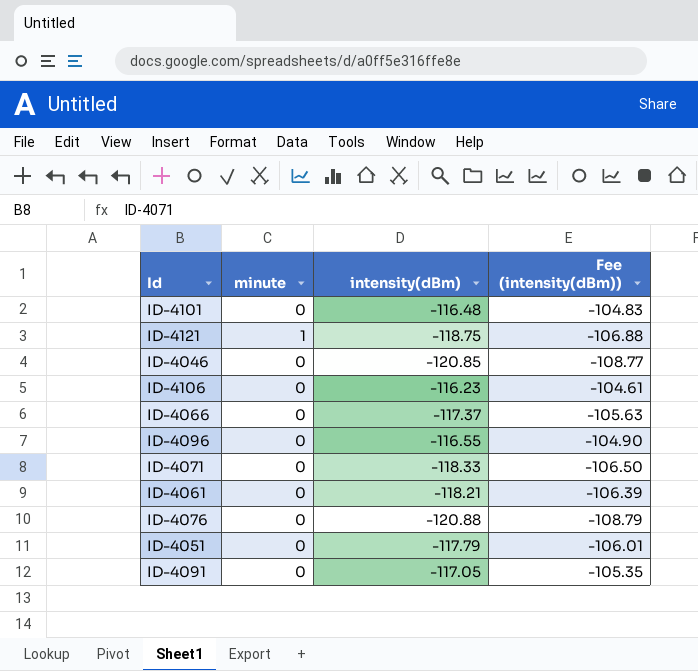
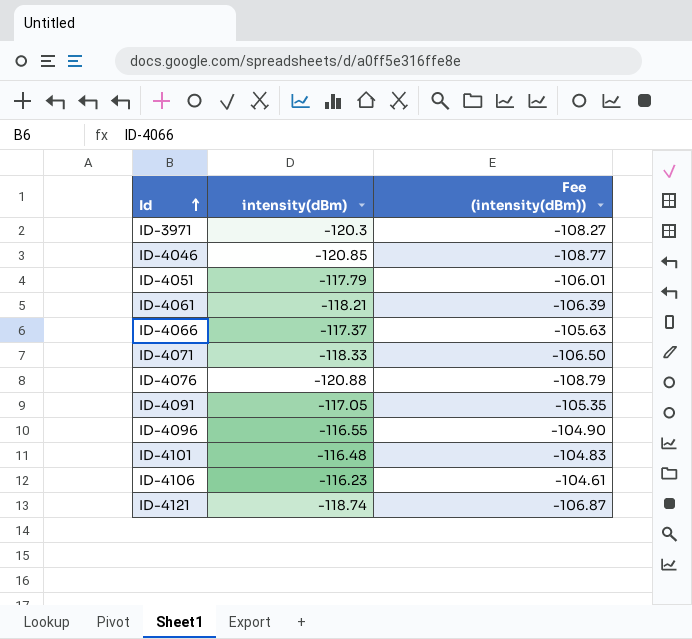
row order: none -> Id ascending
column minute | position: 2 -> none
row ID-3971: none -> -120.3 | -108.27
ID-4121 | intensity(dBm): -118.75 -> -118.74
ID-4121 | Fee (intensity(dBm)): -106.88 -> -106.87

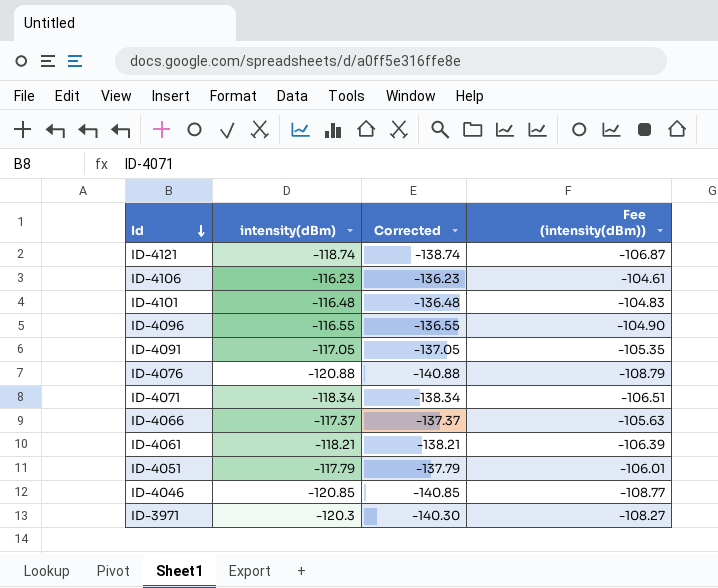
row order: Id ascending -> Id descending
column Corrected | formula: none -> [intensity(dBm)] - 20
ID-4071 | intensity(dBm): -118.33 -> -118.34
ID-4071 | Fee (intensity(dBm)): -106.50 -> -106.51

